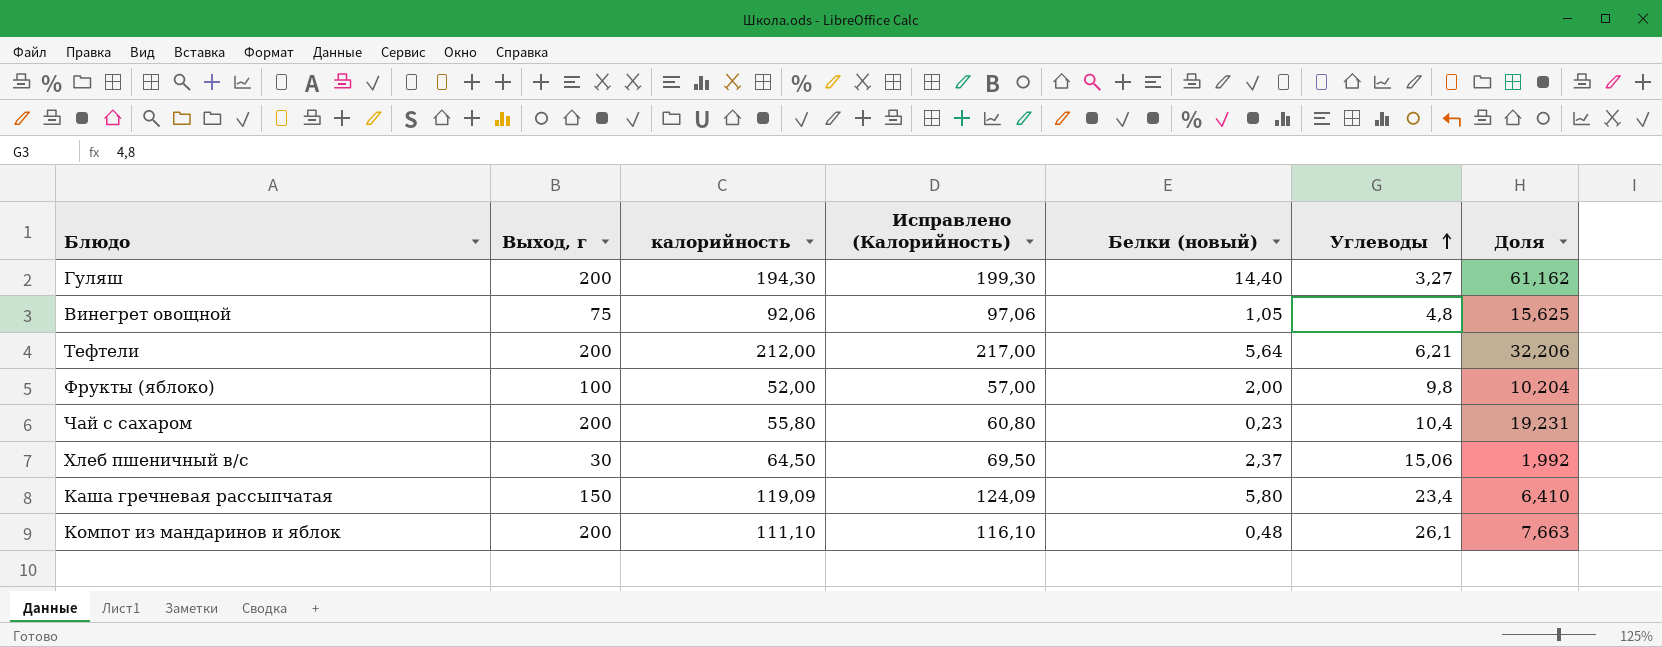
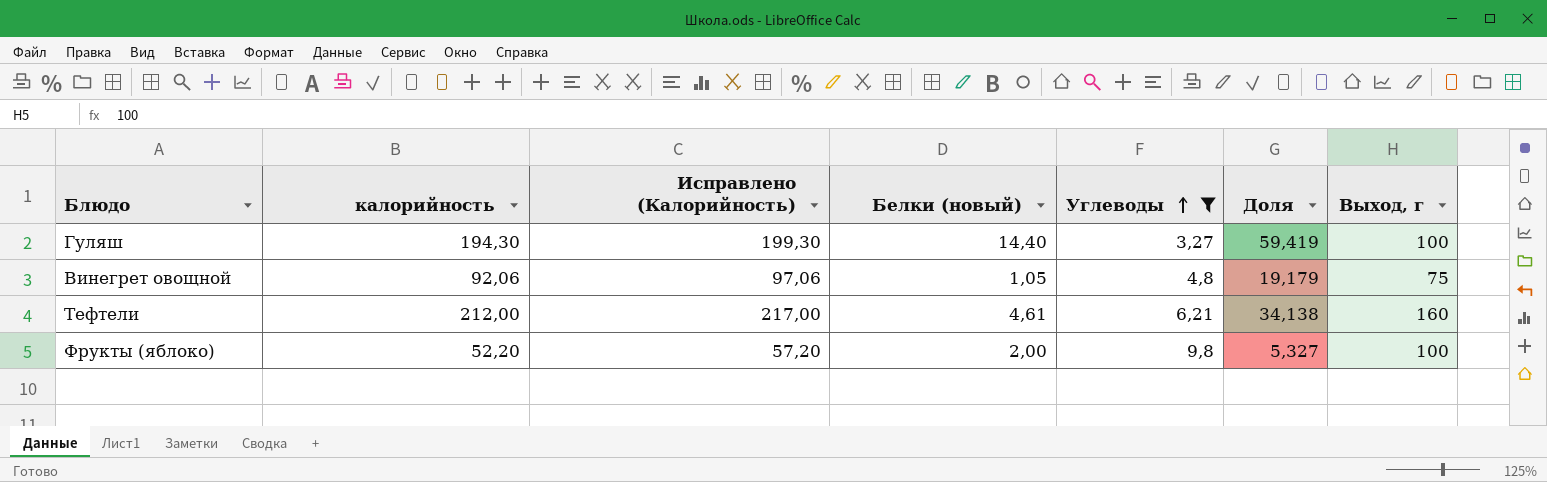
filter: none -> Углеводы <= 9,8
column Доля | formula: [Выход, г] / [Углеводы] -> [калорийность] / [Углеводы]
column Выход, г | position: 2 -> 7
Гуляш | Выход, г: 200 -> 100
Тефтели | Белки (новый): 5,64 -> 4,61
Тефтели | Выход, г: 200 -> 160
Фрукты (яблоко) | калорийность: 52,00 -> 52,20
Фрукты (яблоко) | Исправлено (Калорийность): 57,00 -> 57,20

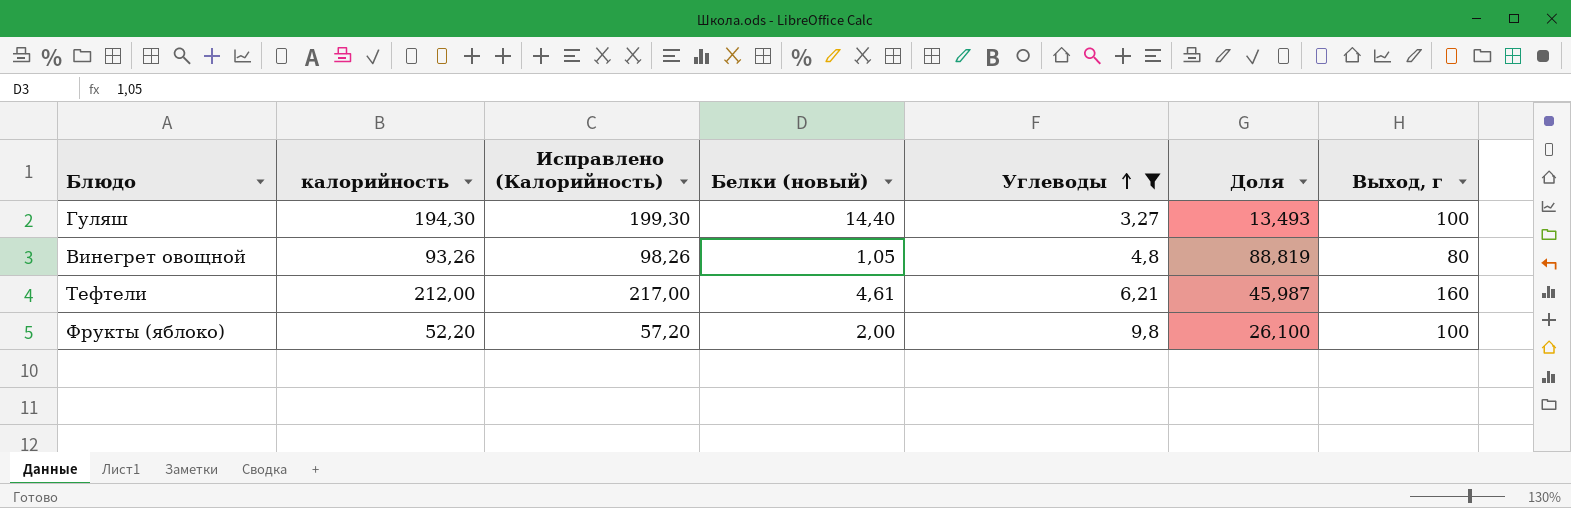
column Доля | formula: [калорийность] / [Углеводы] -> [калорийность] / [Белки (новый)]
Винегрет овощной | калорийность: 92,06 -> 93,26
Винегрет овощной | Исправлено (Калорийность): 97,06 -> 98,26
Винегрет овощной | Выход, г: 75 -> 80

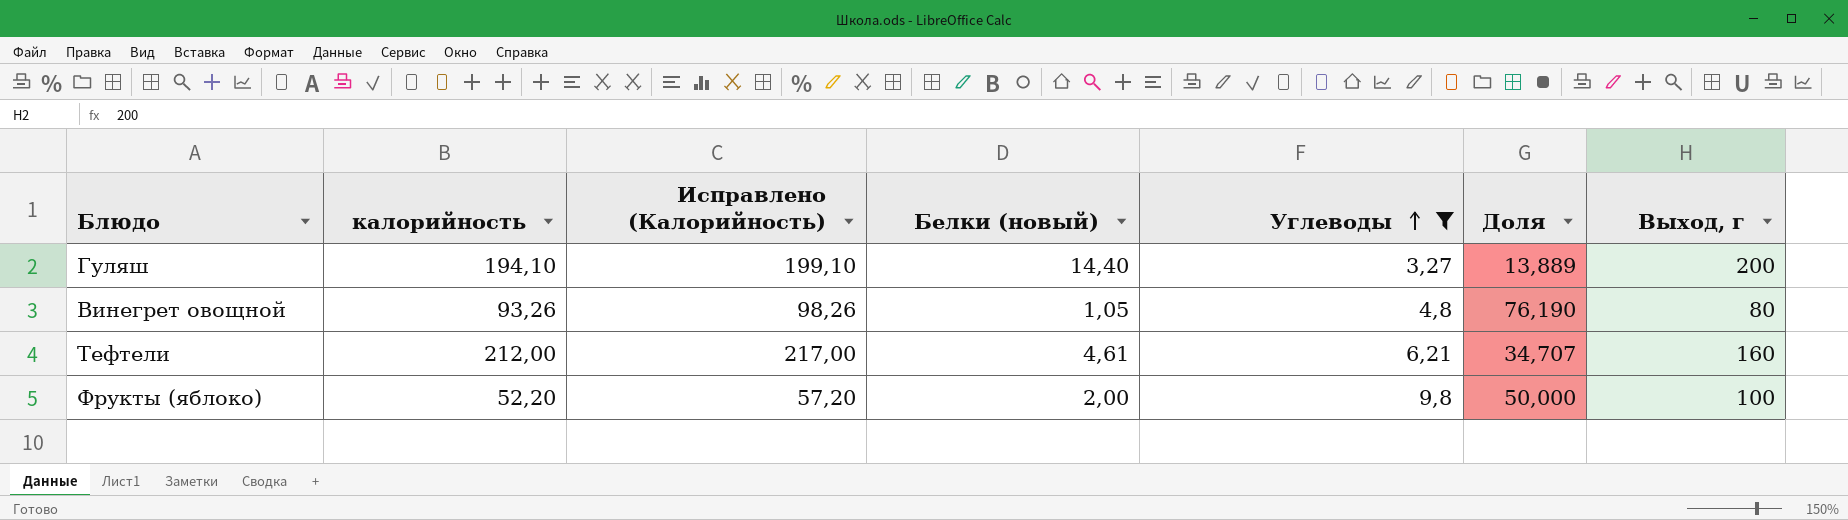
column Доля | formula: [калорийность] / [Белки (новый)] -> [Выход, г] / [Белки (новый)]
Гуляш | калорийность: 194,30 -> 194,10
Гуляш | Исправлено (Калорийность): 199,30 -> 199,10
Гуляш | Выход, г: 100 -> 200

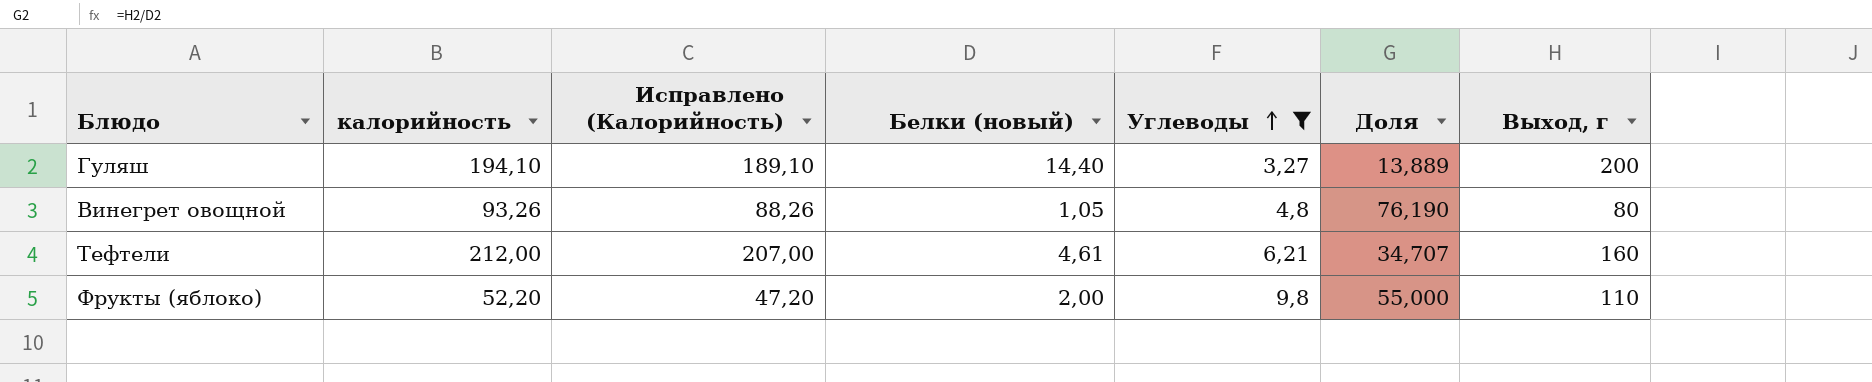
column Исправлено (Калорийность) | formula: [калорийность] + 5 -> [калорийность] - 5
Фрукты (яблоко) | Доля: 50,000 -> 55,000
Фрукты (яблоко) | Выход, г: 100 -> 110

